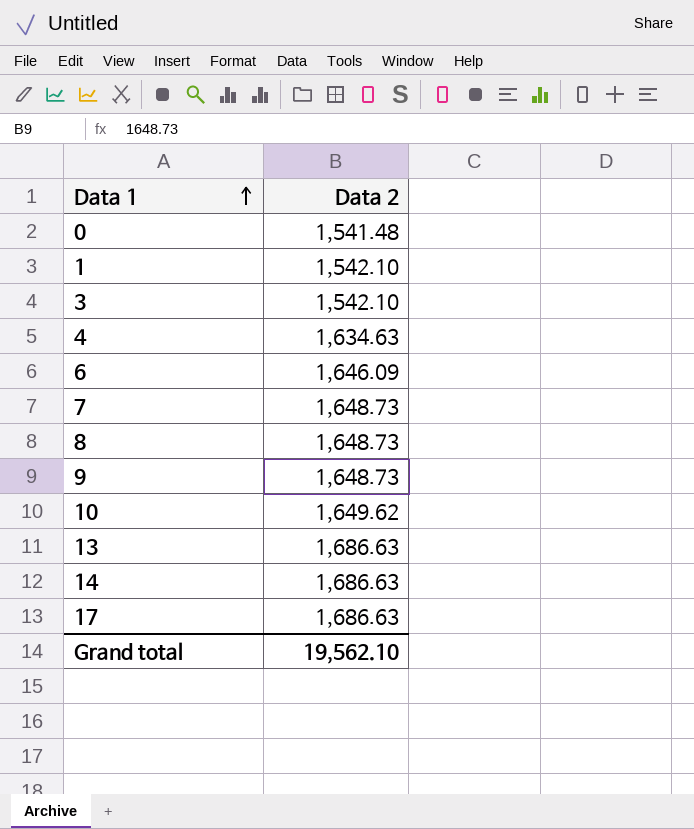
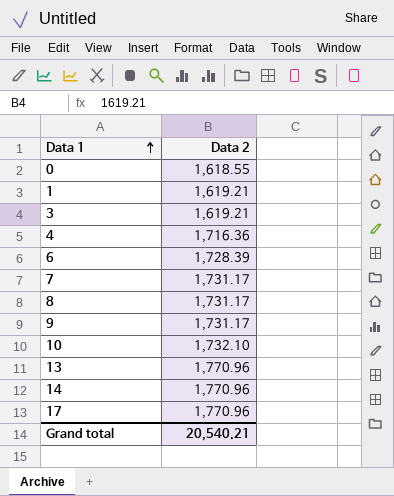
0 | Data 2: 1,541.48 -> 1,618.55
1 | Data 2: 1,542.10 -> 1,619.21
3 | Data 2: 1,542.10 -> 1,619.21
4 | Data 2: 1,634.63 -> 1,716.36
6 | Data 2: 1,646.09 -> 1,728.39
7 | Data 2: 1,648.73 -> 1,731.17
8 | Data 2: 1,648.73 -> 1,731.17
9 | Data 2: 1,648.73 -> 1,731.17
10 | Data 2: 1,649.62 -> 1,732.10
13 | Data 2: 1,686.63 -> 1,770.96
14 | Data 2: 1,686.63 -> 1,770.96
17 | Data 2: 1,686.63 -> 1,770.96
Grand total | Data 2: 19,562.10 -> 20,540.21

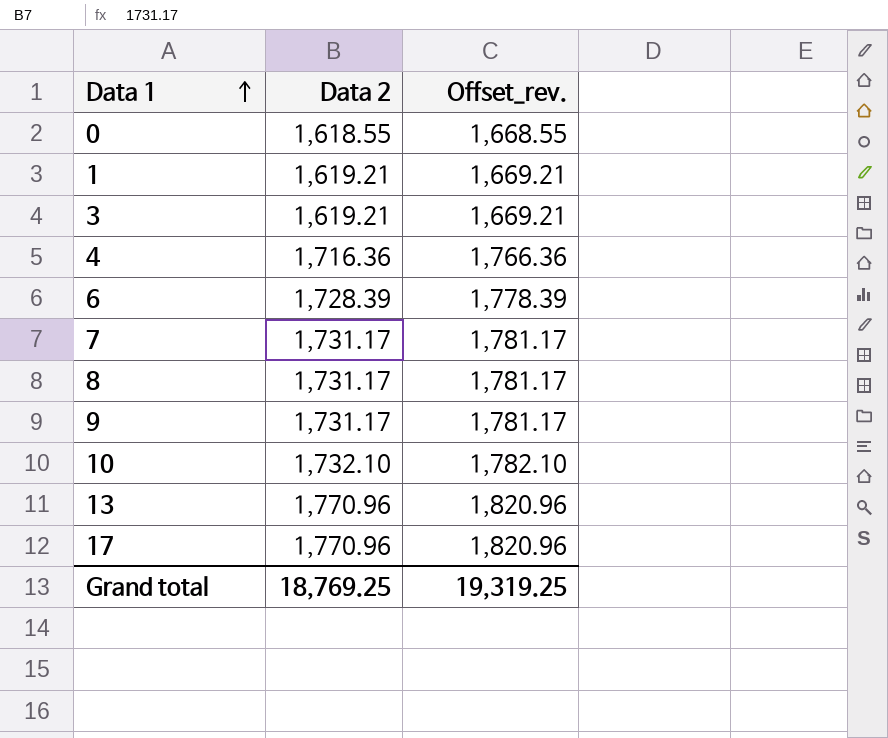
column Offset_rev. | formula: none -> [Data 2] + 50
row 14: 1,770.96 -> none
Grand total | Data 2: 20,540.21 -> 18,769.25

